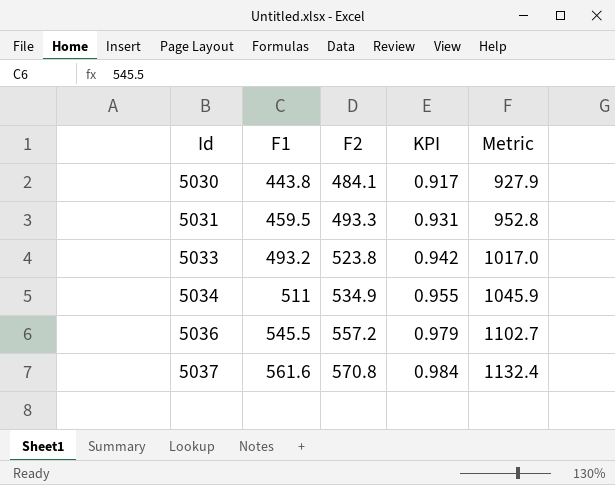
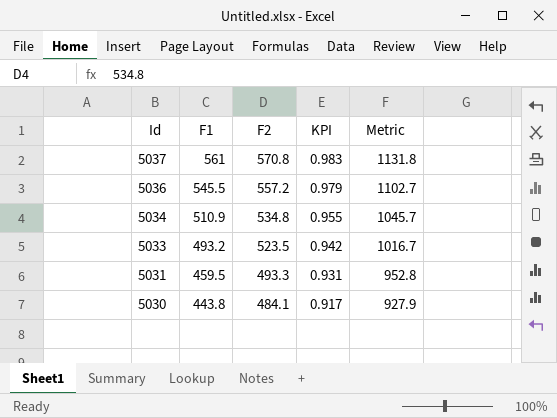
row order: Id ascending -> Id descending
5037 | F1: 561.6 -> 561
5037 | KPI: 0.984 -> 0.983
5037 | Metric: 1132.4 -> 1131.8
5034 | F1: 511 -> 510.9
5034 | F2: 534.9 -> 534.8
5034 | Metric: 1045.9 -> 1045.7
5033 | F2: 523.8 -> 523.5
5033 | Metric: 1017.0 -> 1016.7

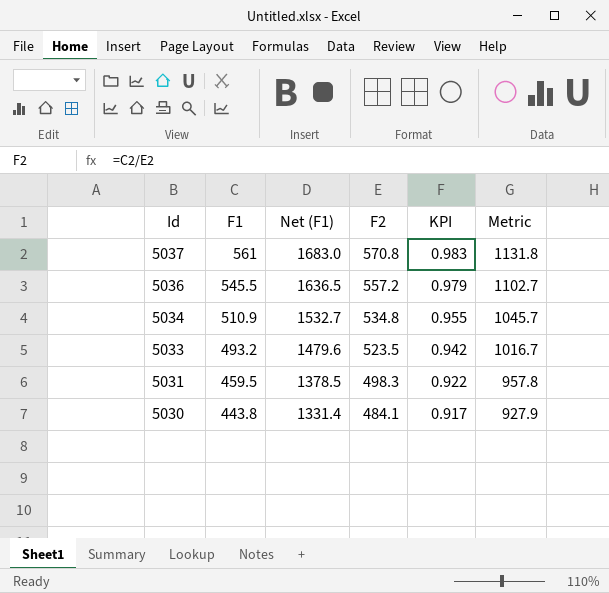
column Net (F1) | formula: none -> [F1] * 3
5031 | F2: 493.3 -> 498.3
5031 | KPI: 0.931 -> 0.922
5031 | Metric: 952.8 -> 957.8

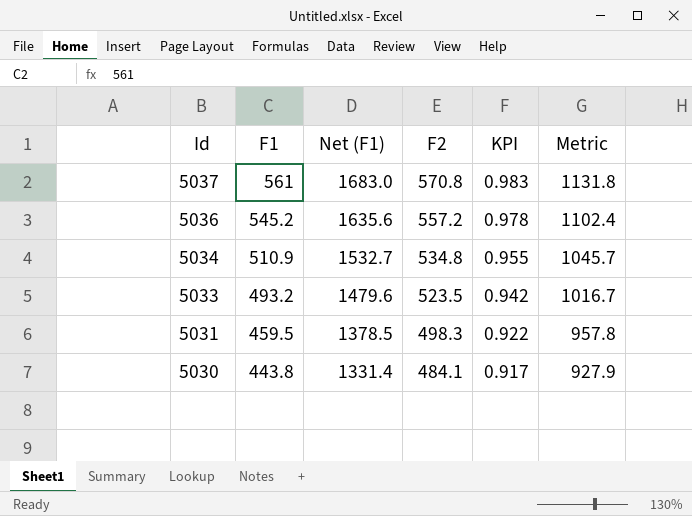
5036 | F1: 545.5 -> 545.2
5036 | Net (F1): 1636.5 -> 1635.6
5036 | KPI: 0.979 -> 0.978
5036 | Metric: 1102.7 -> 1102.4

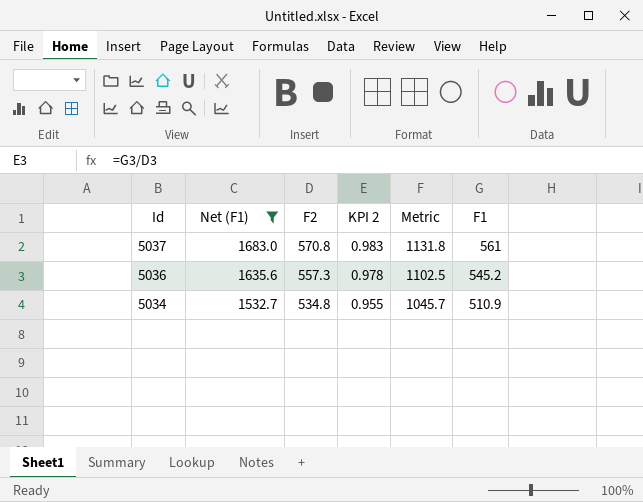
filter: none -> Net (F1) >= 1532.7
column name: KPI -> KPI 2
column F1 | position: 2 -> 6
5036 | F2: 557.2 -> 557.3
5036 | Metric: 1102.4 -> 1102.5

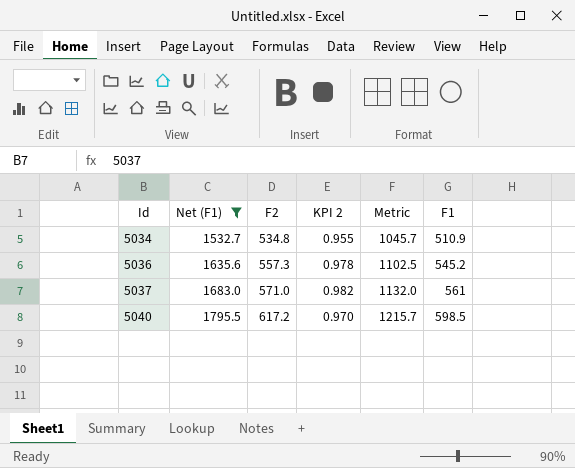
row order: Id descending -> Id ascending
5037 | F2: 570.8 -> 571.0
5037 | KPI 2: 0.983 -> 0.982
5037 | Metric: 1131.8 -> 1132.0
row 5040: none -> 1795.5 | 617.2 | 0.970 | 1215.7 | 598.5

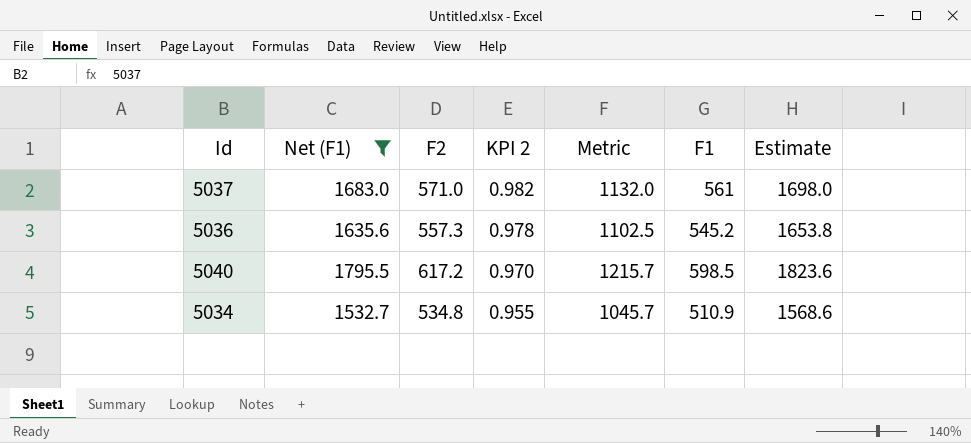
row order: Id ascending -> KPI 2 descending
column Estimate | formula: none -> [Metric] * 1.5

